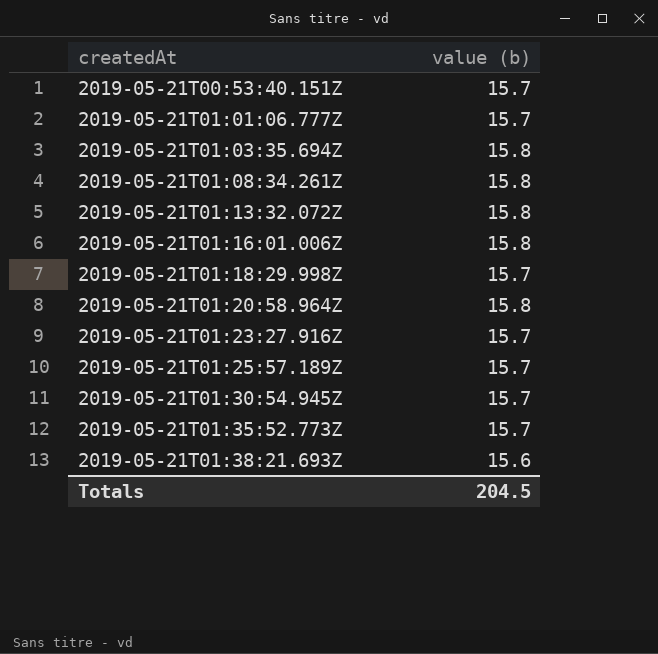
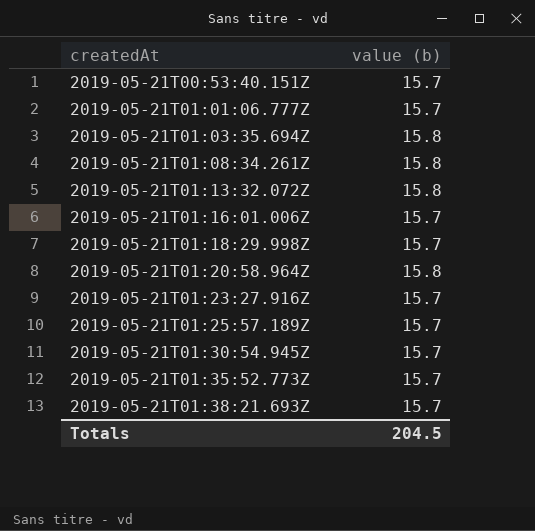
2019-05-21T01:16:01.006Z | value (b): 15.8 -> 15.7
2019-05-21T01:38:21.693Z | value (b): 15.6 -> 15.7

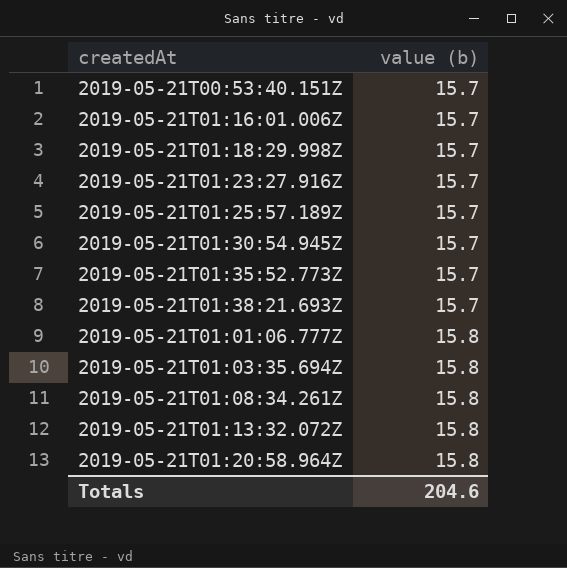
row order: createdAt ascending -> value (b) ascending
2019-05-21T01:01:06.777Z | value (b): 15.7 -> 15.8
Totals | value (b): 204.5 -> 204.6

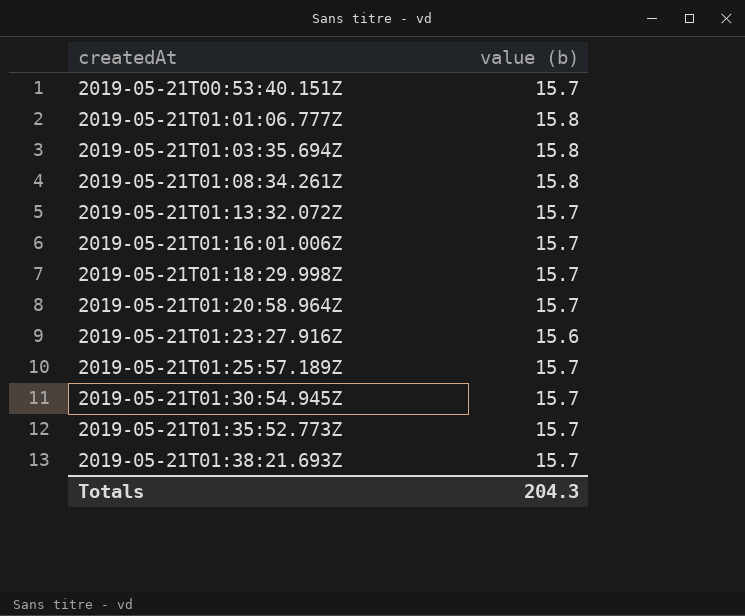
row order: value (b) ascending -> createdAt ascending
2019-05-21T01:13:32.072Z | value (b): 15.8 -> 15.7
2019-05-21T01:20:58.964Z | value (b): 15.8 -> 15.7
2019-05-21T01:23:27.916Z | value (b): 15.7 -> 15.6
Totals | value (b): 204.6 -> 204.3

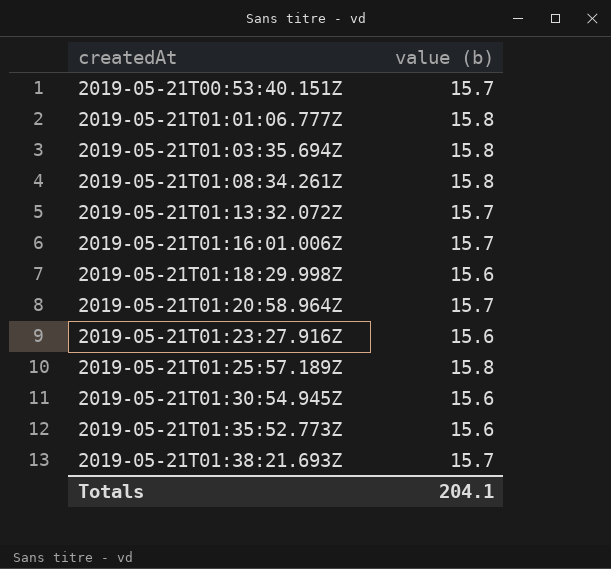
2019-05-21T01:18:29.998Z | value (b): 15.7 -> 15.6
2019-05-21T01:25:57.189Z | value (b): 15.7 -> 15.8
2019-05-21T01:30:54.945Z | value (b): 15.7 -> 15.6
2019-05-21T01:35:52.773Z | value (b): 15.7 -> 15.6
Totals | value (b): 204.3 -> 204.1

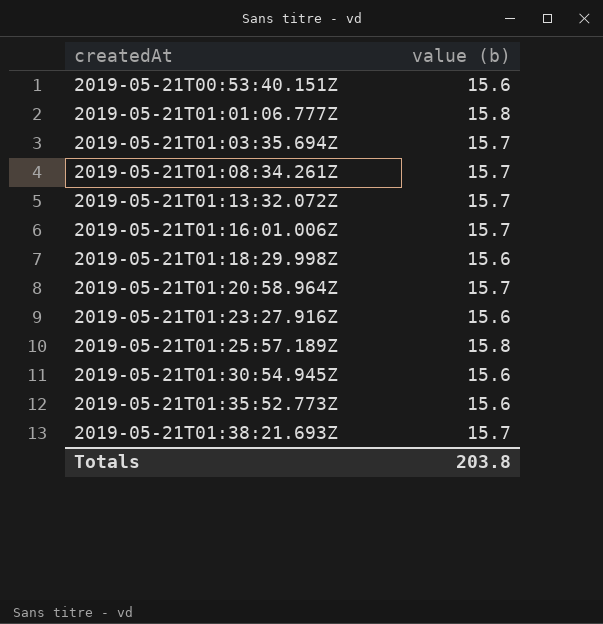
2019-05-21T00:53:40.151Z | value (b): 15.7 -> 15.6
2019-05-21T01:03:35.694Z | value (b): 15.8 -> 15.7
2019-05-21T01:08:34.261Z | value (b): 15.8 -> 15.7
Totals | value (b): 204.1 -> 203.8

